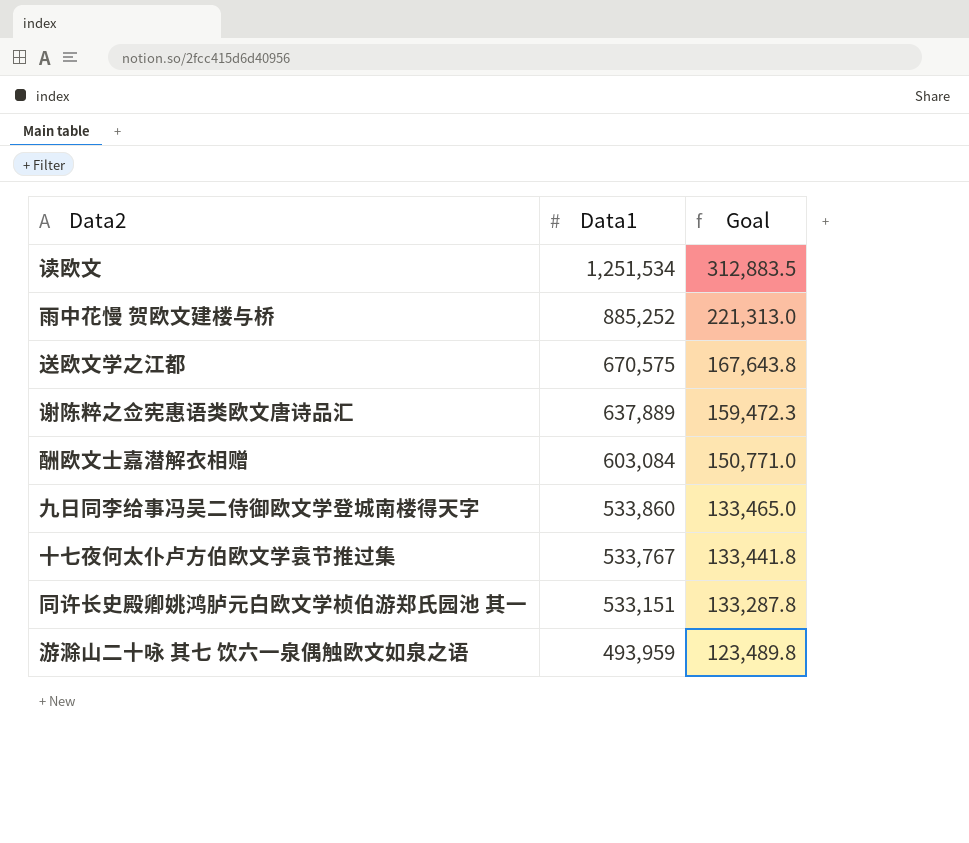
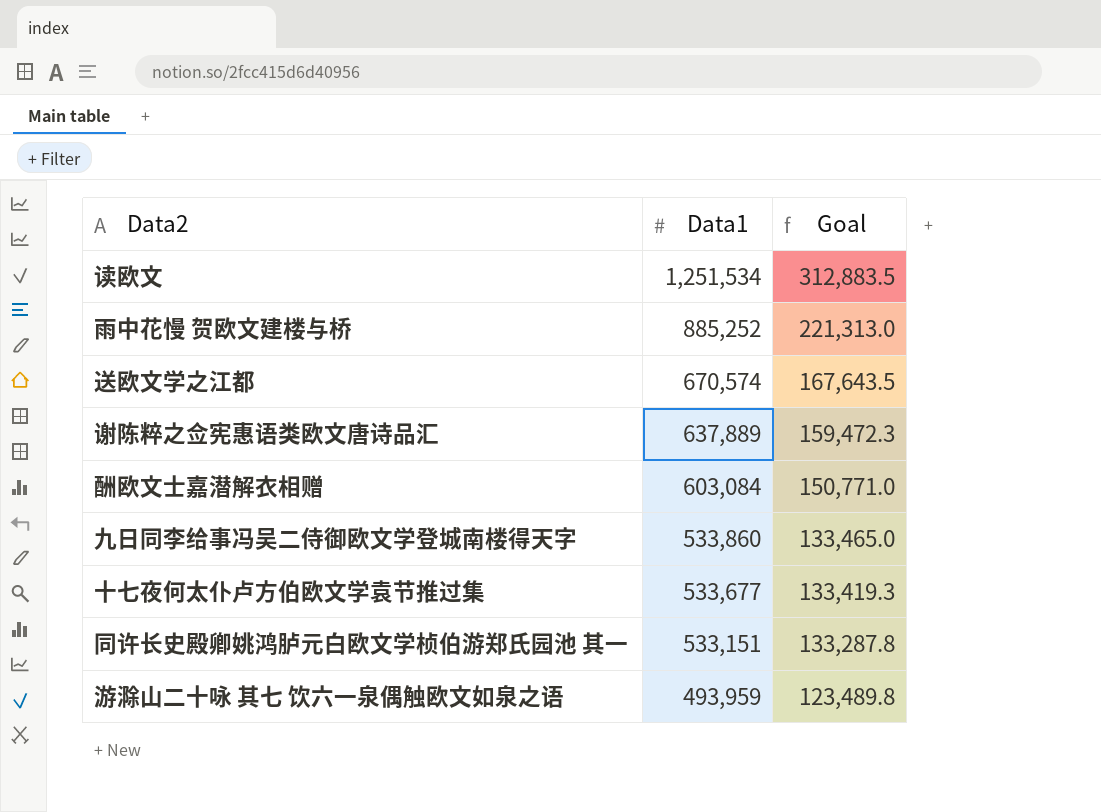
送欧文学之江都 | Data1: 670,575 -> 670,574
送欧文学之江都 | Goal: 167,643.8 -> 167,643.5
十七夜何太仆卢方伯欧文学袁节推过集 | Data1: 533,767 -> 533,677
十七夜何太仆卢方伯欧文学袁节推过集 | Goal: 133,441.8 -> 133,419.3

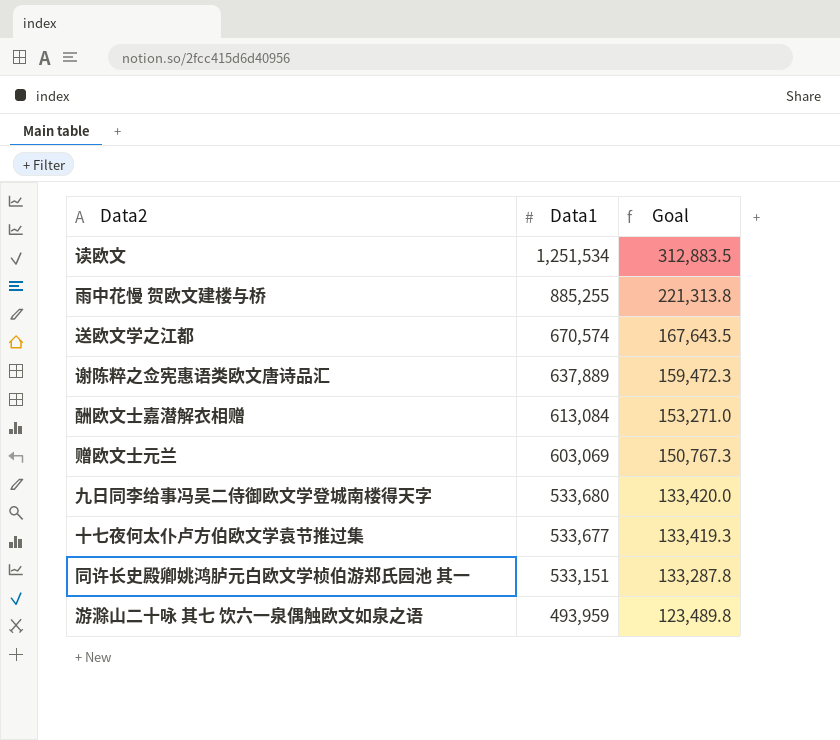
雨中花慢 贺欧文建楼与桥 | Data1: 885,252 -> 885,255
雨中花慢 贺欧文建楼与桥 | Goal: 221,313.0 -> 221,313.8
酬欧文士嘉潜解衣相赠 | Data1: 603,084 -> 613,084
酬欧文士嘉潜解衣相赠 | Goal: 150,771.0 -> 153,271.0
row 赠欧文士元兰: none -> 603,069 | 150,767.3
九日同李给事冯吴二侍御欧文学登城南楼得天字 | Data1: 533,860 -> 533,680
九日同李给事冯吴二侍御欧文学登城南楼得天字 | Goal: 133,465.0 -> 133,420.0

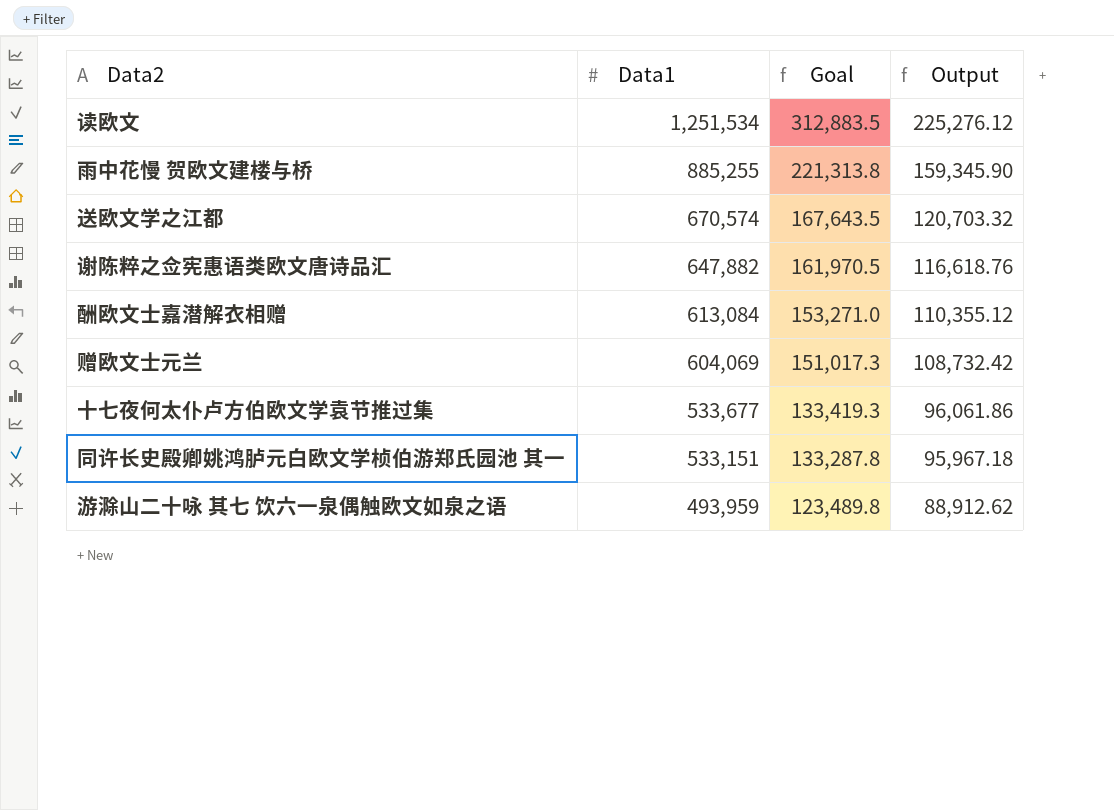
column Output | formula: none -> [Data1] * 0.18
row 九日同李给事冯吴二侍御欧文学登城南楼得天字: 533,680 | 133,420.0 -> none
谢陈粹之佥宪惠语类欧文唐诗品汇 | Data1: 637,889 -> 647,882
谢陈粹之佥宪惠语类欧文唐诗品汇 | Goal: 159,472.3 -> 161,970.5
赠欧文士元兰 | Data1: 603,069 -> 604,069
赠欧文士元兰 | Goal: 150,767.3 -> 151,017.3

